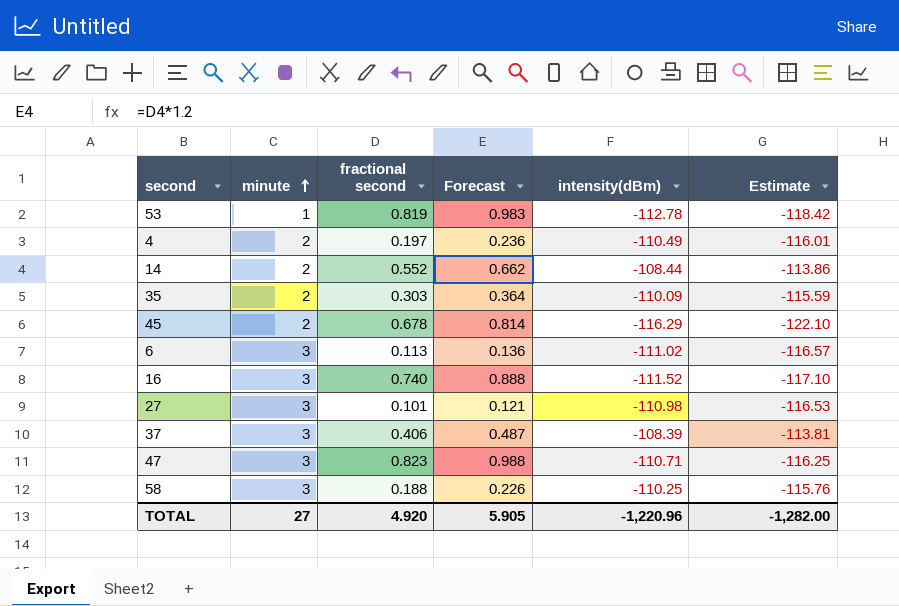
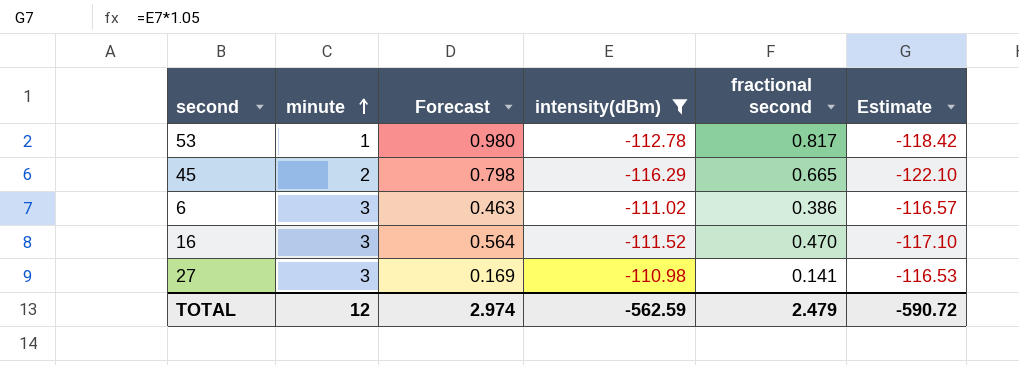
filter: none -> intensity(dBm) <= -110.98
column fractional second | position: 3 -> 5
53 | Forecast: 0.983 -> 0.980
53 | fractional second: 0.819 -> 0.817
45 | Forecast: 0.814 -> 0.798
45 | fractional second: 0.678 -> 0.665
6 | Forecast: 0.136 -> 0.463
6 | fractional second: 0.113 -> 0.386
16 | Forecast: 0.888 -> 0.564
16 | fractional second: 0.740 -> 0.470
27 | Forecast: 0.121 -> 0.169
27 | fractional second: 0.101 -> 0.141
TOTAL | minute: 27 -> 12
TOTAL | Forecast: 5.905 -> 2.974
TOTAL | intensity(dBm): -1,220.96 -> -562.59
TOTAL | fractional second: 4.920 -> 2.479
TOTAL | Estimate: -1,282.00 -> -590.72

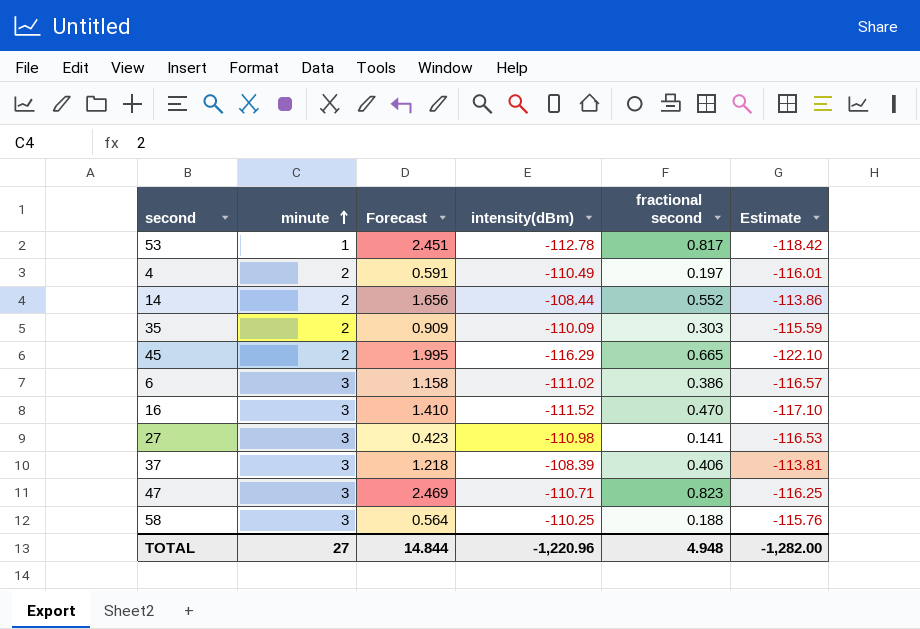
filter: intensity(dBm) <= -110.98 -> none
column Forecast | formula: [fractional second] * 1.2 -> [fractional second] * 3
TOTAL | minute: 12 -> 27
TOTAL | Forecast: 2.974 -> 14.844
TOTAL | intensity(dBm): -562.59 -> -1,220.96
TOTAL | fractional second: 2.479 -> 4.948
TOTAL | Estimate: -590.72 -> -1,282.00

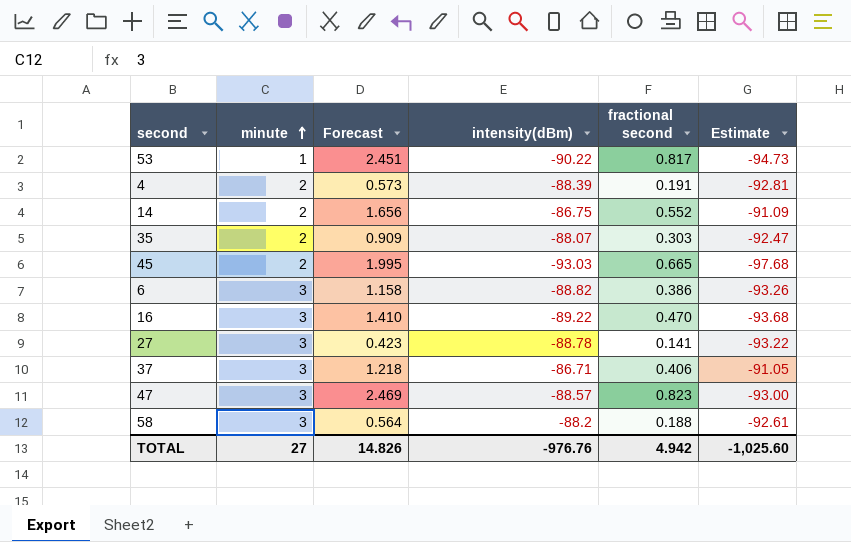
53 | intensity(dBm): -112.78 -> -90.22
53 | Estimate: -118.42 -> -94.73
4 | Forecast: 0.591 -> 0.573
4 | intensity(dBm): -110.49 -> -88.39
4 | fractional second: 0.197 -> 0.191
4 | Estimate: -116.01 -> -92.81
14 | intensity(dBm): -108.44 -> -86.75
14 | Estimate: -113.86 -> -91.09
35 | intensity(dBm): -110.09 -> -88.07
35 | Estimate: -115.59 -> -92.47
45 | intensity(dBm): -116.29 -> -93.03
45 | Estimate: -122.10 -> -97.68
6 | intensity(dBm): -111.02 -> -88.82
6 | Estimate: -116.57 -> -93.26
16 | intensity(dBm): -111.52 -> -89.22
16 | Estimate: -117.10 -> -93.68
27 | intensity(dBm): -110.98 -> -88.78
27 | Estimate: -116.53 -> -93.22
37 | intensity(dBm): -108.39 -> -86.71
37 | Estimate: -113.81 -> -91.05
47 | intensity(dBm): -110.71 -> -88.57
47 | Estimate: -116.25 -> -93.00
58 | intensity(dBm): -110.25 -> -88.2
58 | Estimate: -115.76 -> -92.61
TOTAL | Forecast: 14.844 -> 14.826
TOTAL | intensity(dBm): -1,220.96 -> -976.76
TOTAL | fractional second: 4.948 -> 4.942
TOTAL | Estimate: -1,282.00 -> -1,025.60

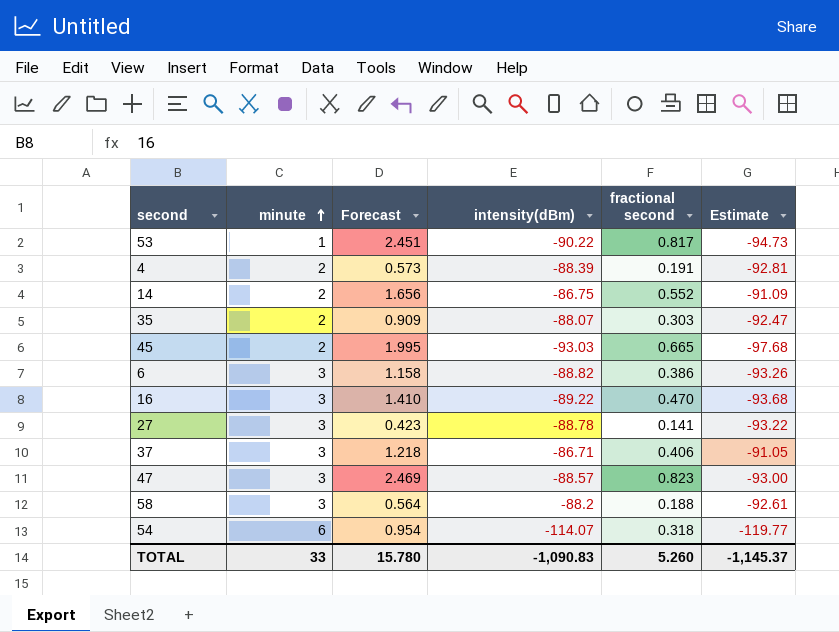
row 54: none -> 6 | 0.954 | -114.07 | 0.318 | -119.77
TOTAL | minute: 27 -> 33
TOTAL | Forecast: 14.826 -> 15.780
TOTAL | intensity(dBm): -976.76 -> -1,090.83
TOTAL | fractional second: 4.942 -> 5.260
TOTAL | Estimate: -1,025.60 -> -1,145.37

